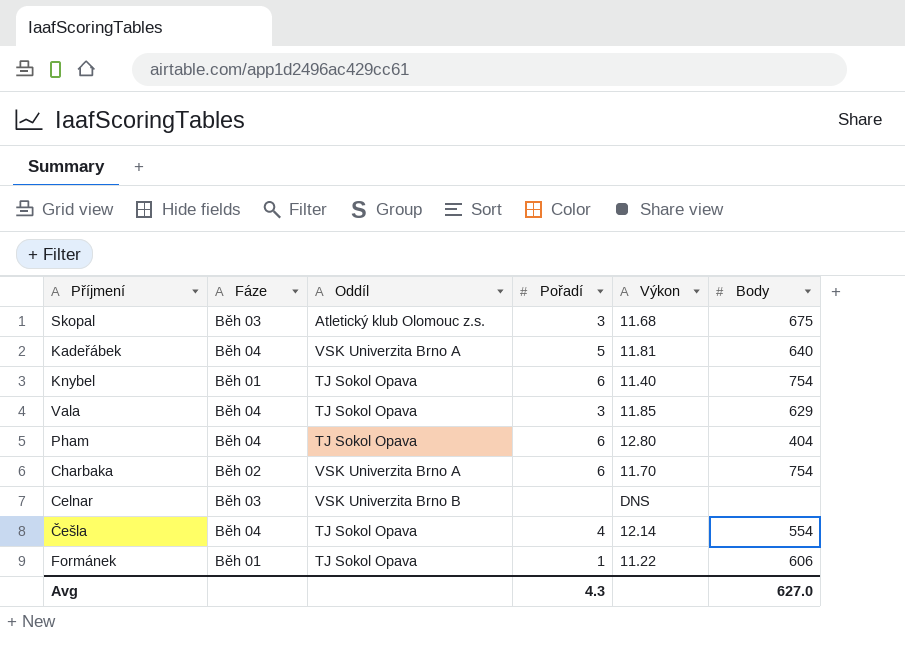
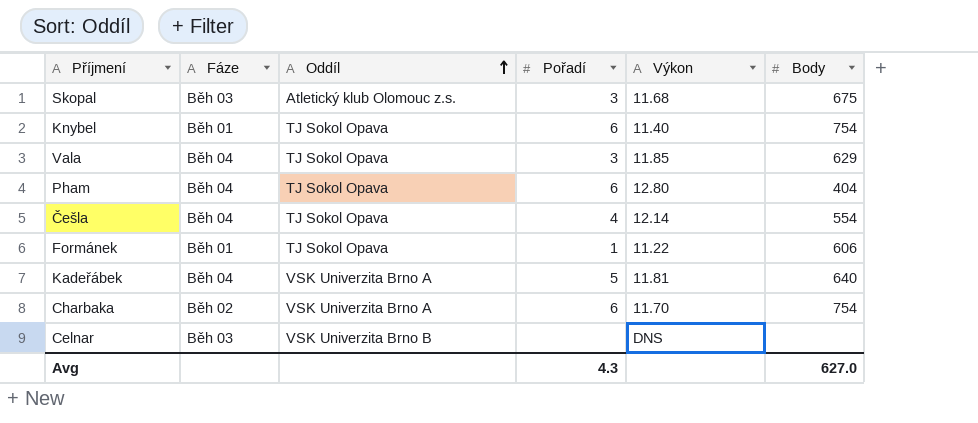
row order: none -> Oddíl ascending

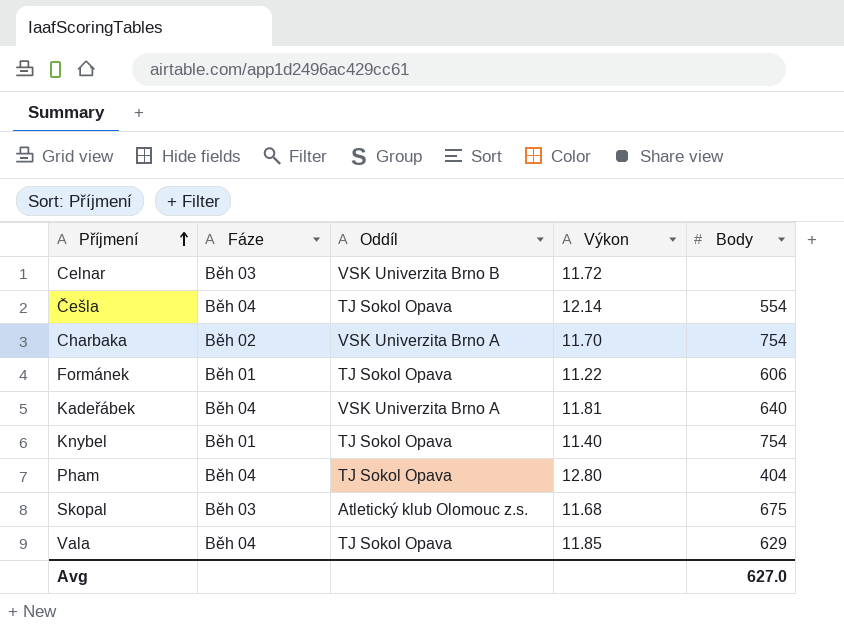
row order: Oddíl ascending -> Příjmení ascending
column Pořadí | position: 4 -> none
Celnar | Výkon: DNS -> 11.72

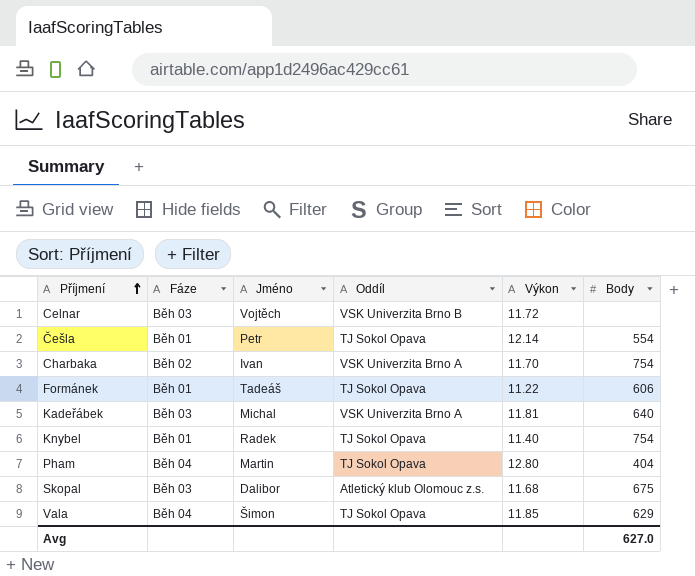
column Jméno | position: none -> 3
Češla | Fáze: Běh 04 -> Běh 01
Kadeřábek | Fáze: Běh 04 -> Běh 03

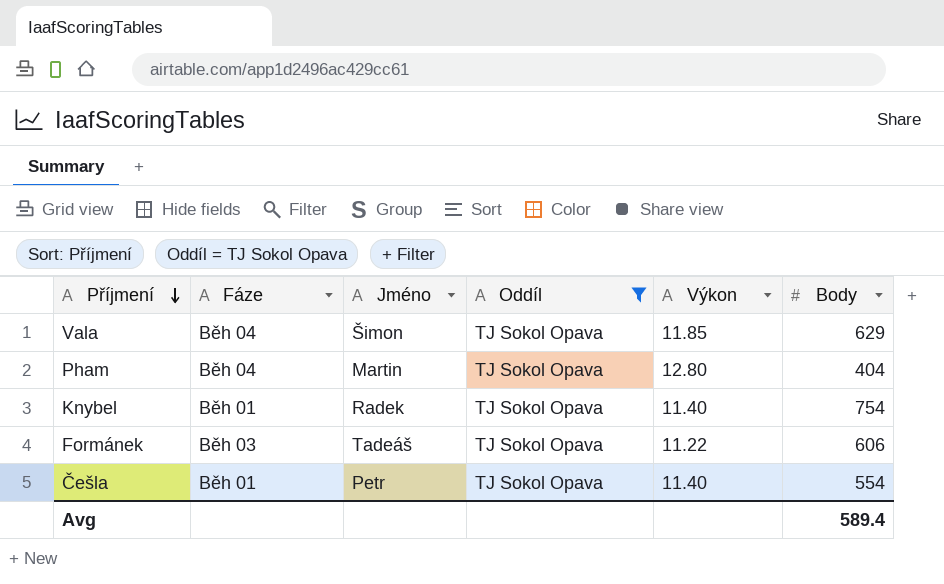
filter: none -> Oddíl = TJ Sokol Opava
row order: Příjmení ascending -> Příjmení descending
Formánek | Fáze: Běh 01 -> Běh 03
Češla | Výkon: 12.14 -> 11.40
Avg | Body: 627.0 -> 589.4

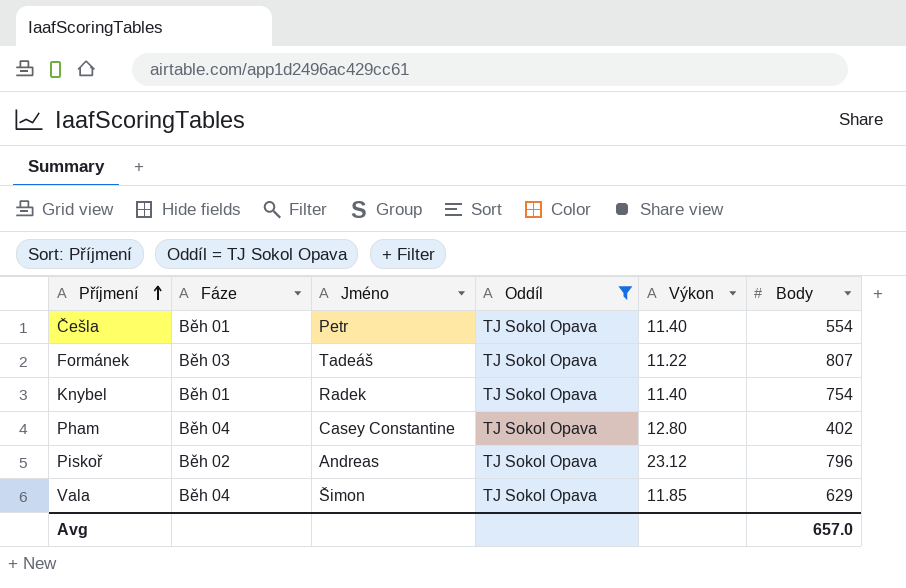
row order: Příjmení descending -> Příjmení ascending
Formánek | Body: 606 -> 807
Pham | Jméno: Martin -> Casey Constantine
Pham | Body: 404 -> 402
row Piskoř: none -> Běh 02 | Andreas | TJ Sokol Opava | 23.12 | 796
Avg | Body: 589.4 -> 657.0

